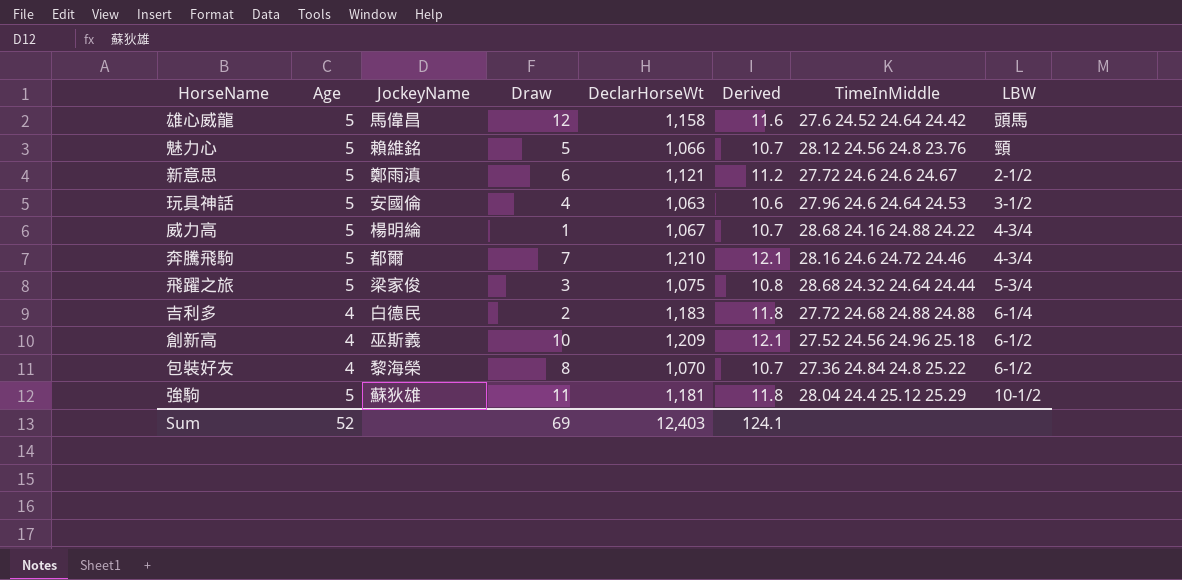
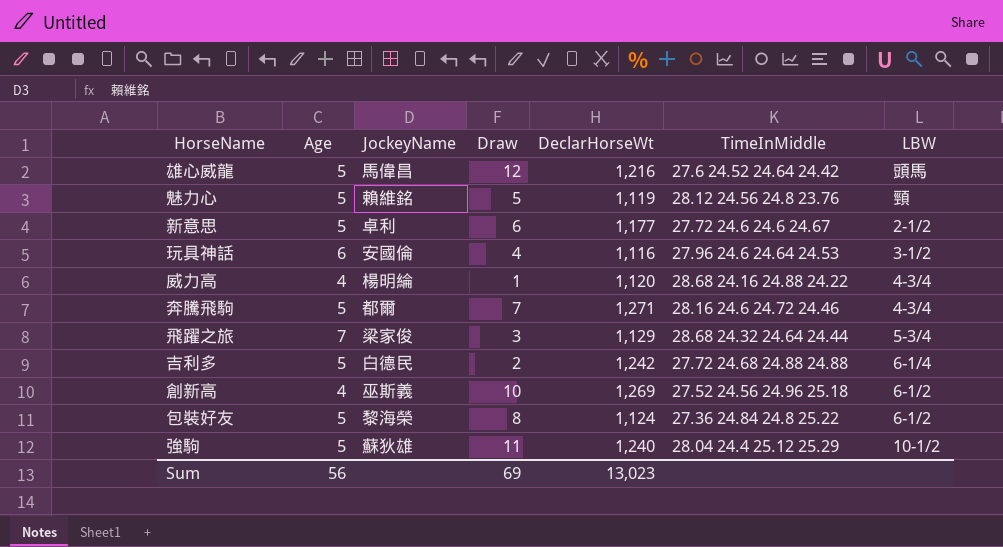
column Derived | formula: [DeclarHorseWt] * 0.01 -> none
雄心威龍 | DeclarHorseWt: 1,158 -> 1,216
魅力心 | DeclarHorseWt: 1,066 -> 1,119
新意思 | JockeyName: 鄭雨滇 -> 卓利
新意思 | DeclarHorseWt: 1,121 -> 1,177
玩具神話 | Age: 5 -> 6
玩具神話 | DeclarHorseWt: 1,063 -> 1,116
威力高 | Age: 5 -> 4
威力高 | DeclarHorseWt: 1,067 -> 1,120
奔騰飛駒 | DeclarHorseWt: 1,210 -> 1,271
飛躍之旅 | Age: 5 -> 7
飛躍之旅 | DeclarHorseWt: 1,075 -> 1,129
吉利多 | Age: 4 -> 5
吉利多 | DeclarHorseWt: 1,183 -> 1,242
創新高 | DeclarHorseWt: 1,209 -> 1,269
包裝好友 | Age: 4 -> 5
包裝好友 | DeclarHorseWt: 1,070 -> 1,124
強駒 | DeclarHorseWt: 1,181 -> 1,240
Sum | Age: 52 -> 56
Sum | DeclarHorseWt: 12,403 -> 13,023

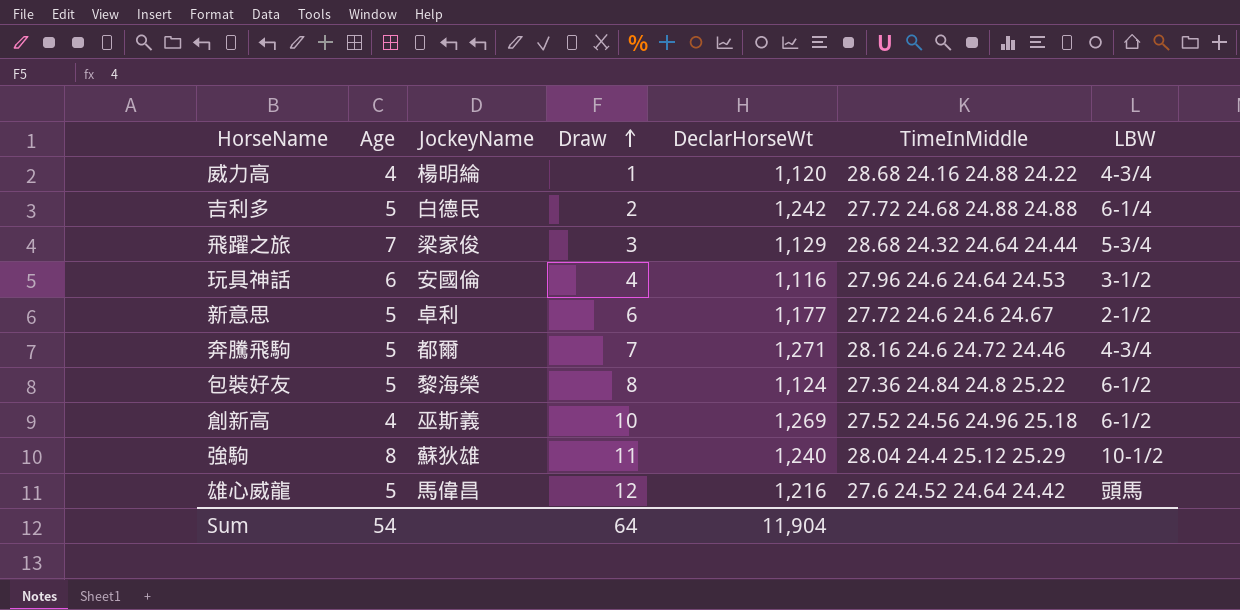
row order: none -> Draw ascending
row 魅力心: 5 | 賴維銘 | 5 | 1,119 | 28.12 24.56 24.8 23.76 | 頸 -> none
強駒 | Age: 5 -> 8
Sum | Age: 56 -> 54
Sum | Draw: 69 -> 64
Sum | DeclarHorseWt: 13,023 -> 11,904

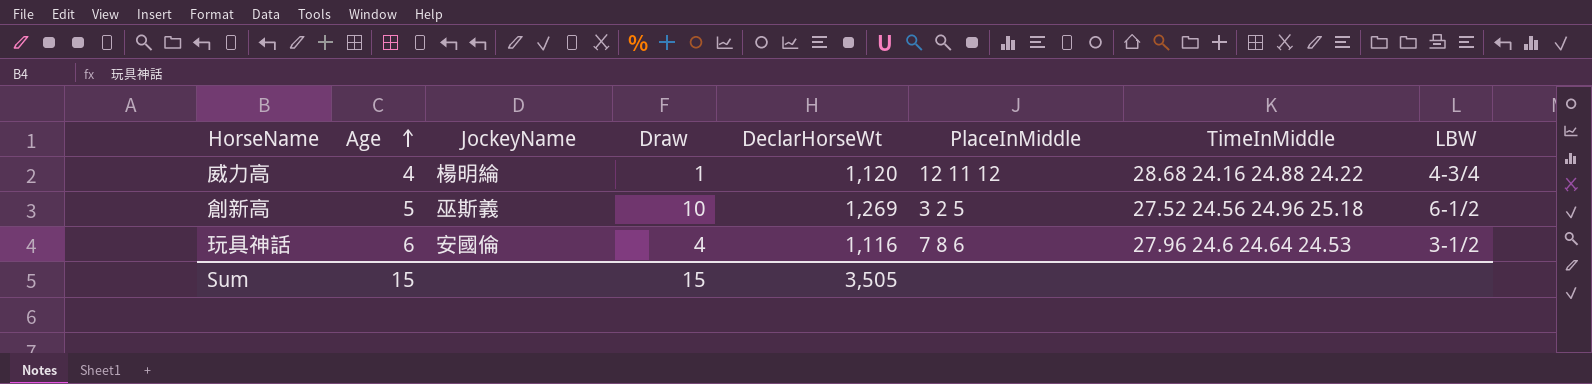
row order: Draw ascending -> Age ascending
column PlaceInMiddle | position: none -> 6
row 吉利多: 5 | 白德民 | 2 | 1,242 | 27.72 24.68 24.88 24.88 | 6-1/4 -> none
row 飛躍之旅: 7 | 梁家俊 | 3 | 1,129 | 28.68 24.32 24.64 24.44 | 5-3/4 -> none
row 新意思: 5 | 卓利 | 6 | 1,177 | 27.72 24.6 24.6 24.67 | 2-1/2 -> none
row 奔騰飛駒: 5 | 都爾 | 7 | 1,271 | 28.16 24.6 24.72 24.46 | 4-3/4 -> none
row 包裝好友: 5 | 黎海榮 | 8 | 1,124 | 27.36 24.84 24.8 25.22 | 6-1/2 -> none
row 強駒: 8 | 蘇狄雄 | 11 | 1,240 | 28.04 24.4 25.12 25.29 | 10-1/2 -> none
row 雄心威龍: 5 | 馬偉昌 | 12 | 1,216 | 27.6 24.52 24.64 24.42 | 頭馬 -> none
創新高 | Age: 4 -> 5
Sum | Age: 54 -> 15
Sum | Draw: 64 -> 15
Sum | DeclarHorseWt: 11,904 -> 3,505

